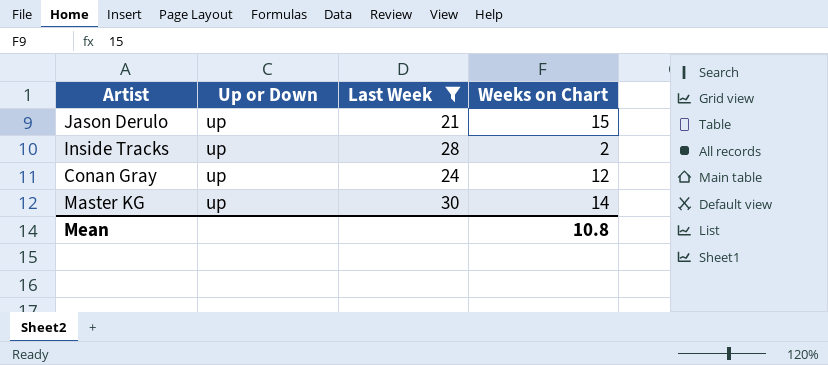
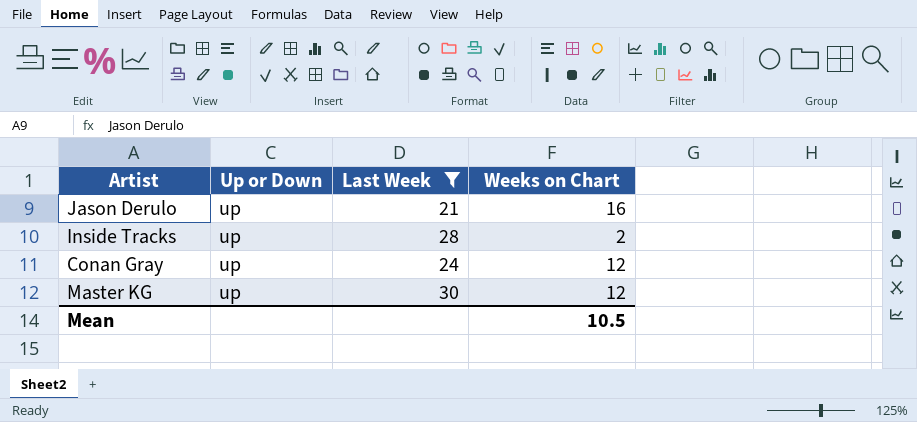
Jason Derulo | Weeks on Chart: 15 -> 16
Master KG | Weeks on Chart: 14 -> 12
Mean | Weeks on Chart: 10.8 -> 10.5

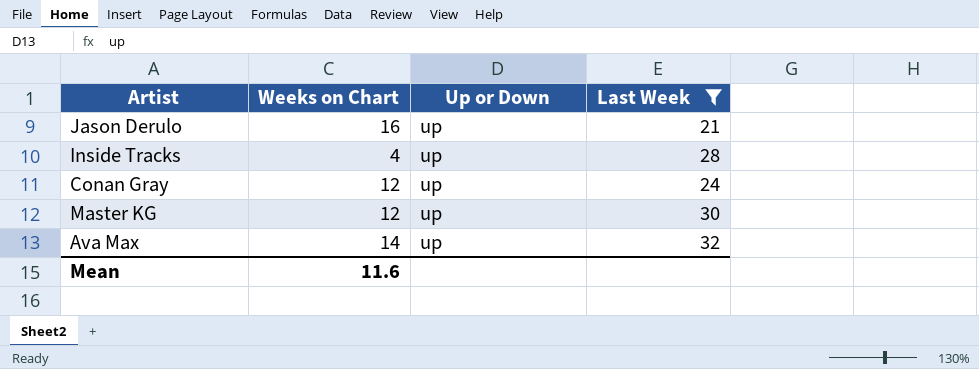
column Weeks on Chart | position: 4 -> 2
Inside Tracks | Weeks on Chart: 2 -> 4
row Ava Max: none -> 14 | up | 32
Mean | Weeks on Chart: 10.5 -> 11.6

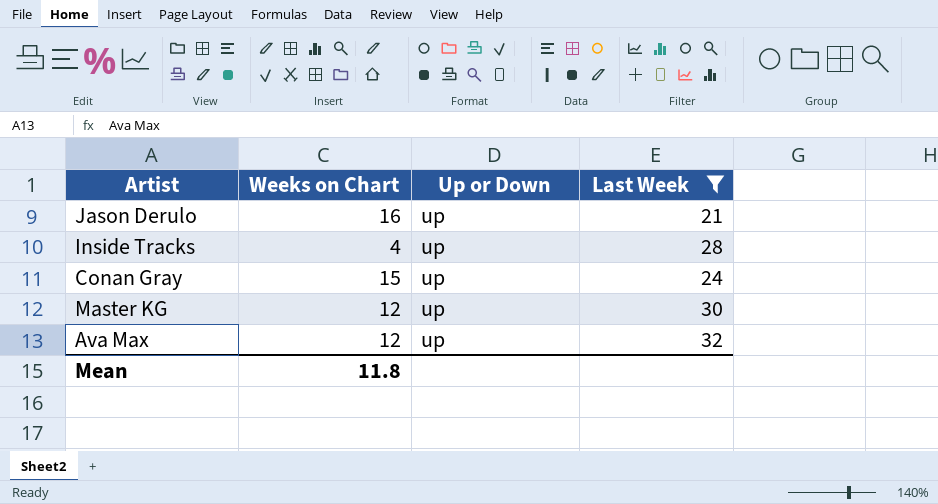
Conan Gray | Weeks on Chart: 12 -> 15
Ava Max | Weeks on Chart: 14 -> 12
Mean | Weeks on Chart: 11.6 -> 11.8

